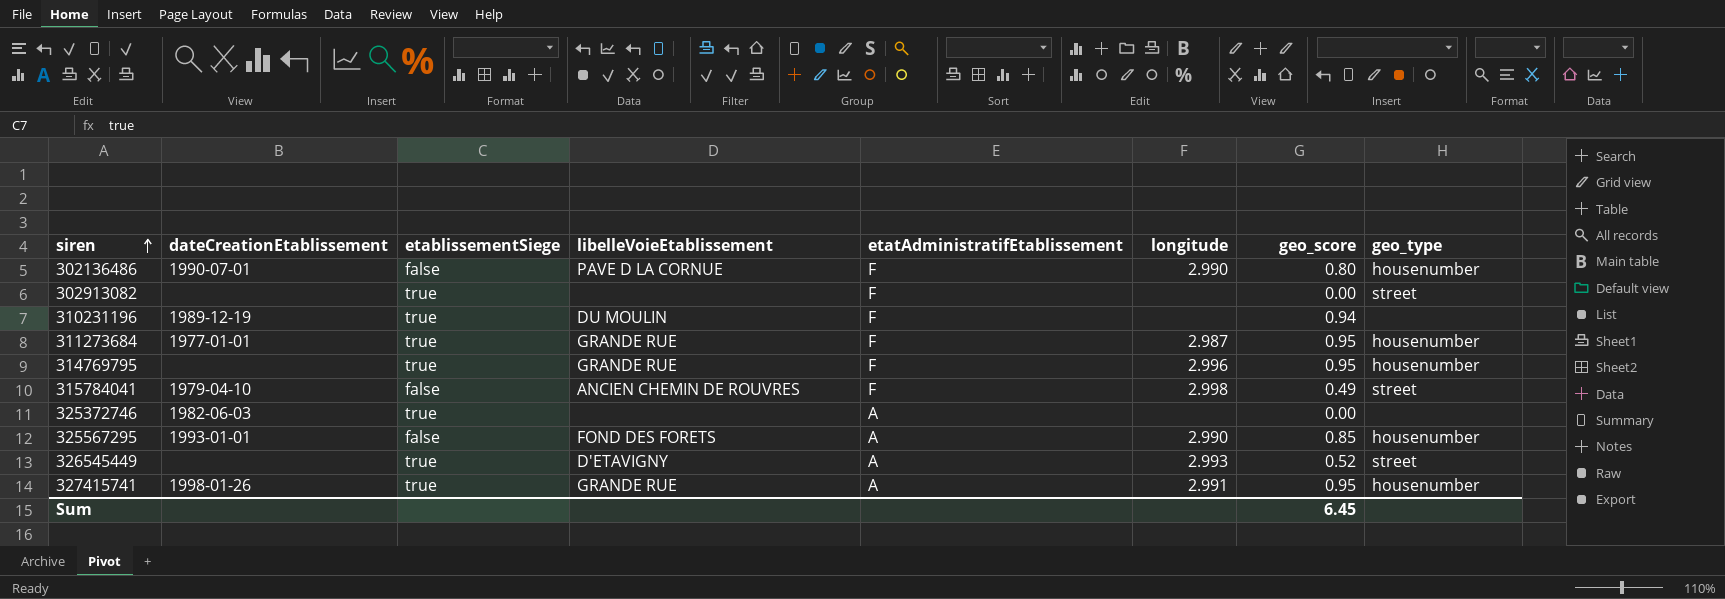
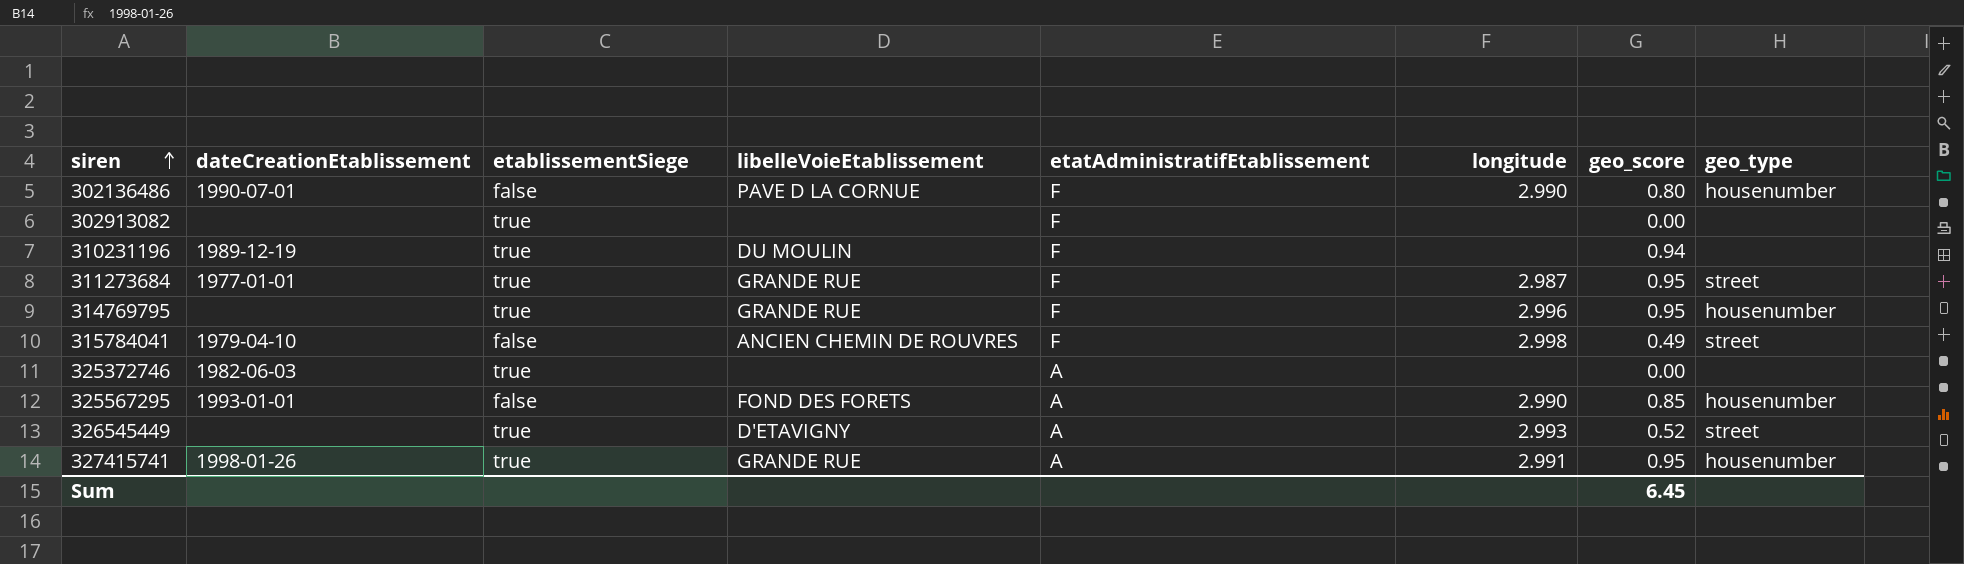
302913082 | geo_type: street -> none
311273684 | geo_type: housenumber -> street

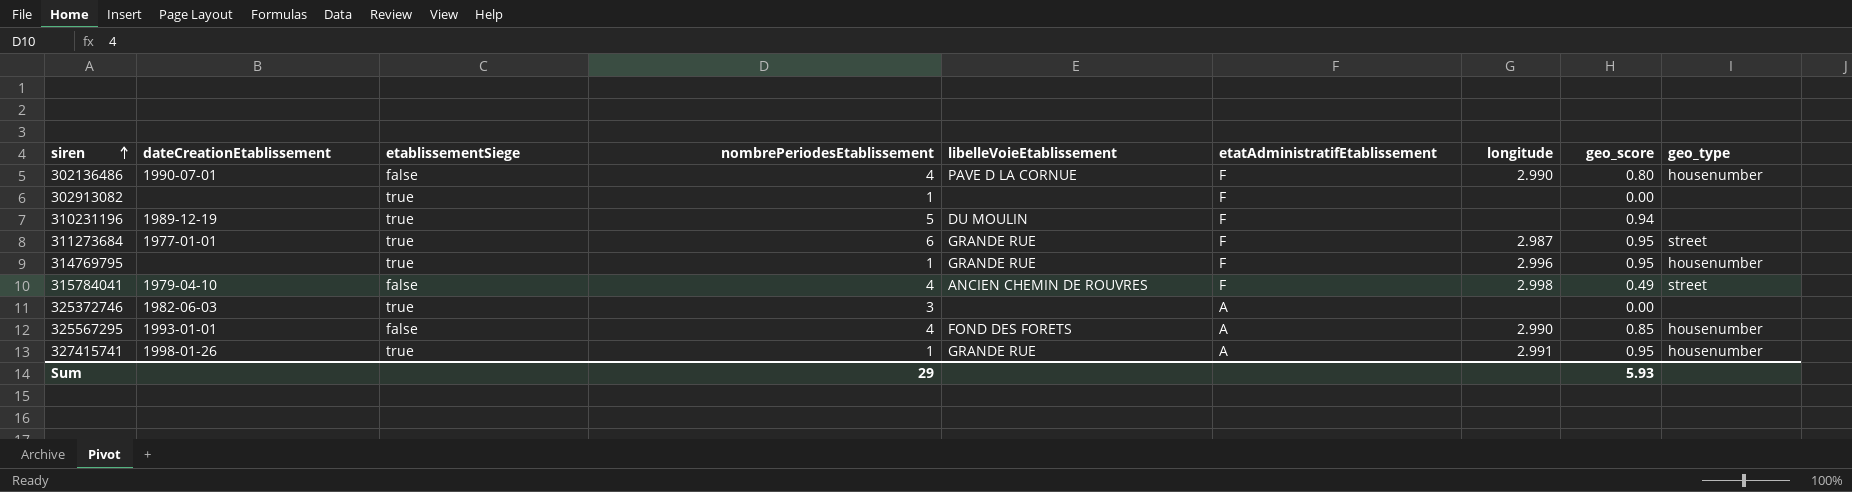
column nombrePeriodesEtablissement | position: none -> 4
row 326545449: none | true | D'ETAVIGNY | A | 2.993 | 0.52 | street -> none
Sum | geo_score: 6.45 -> 5.93

